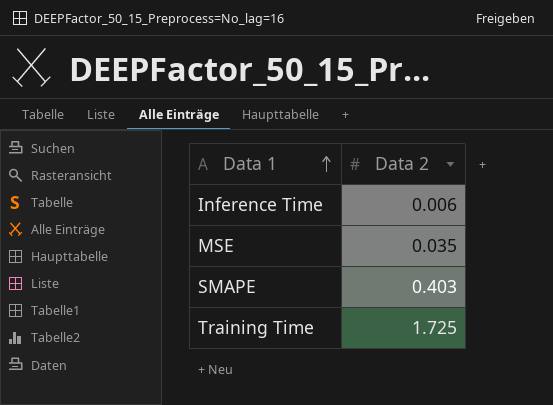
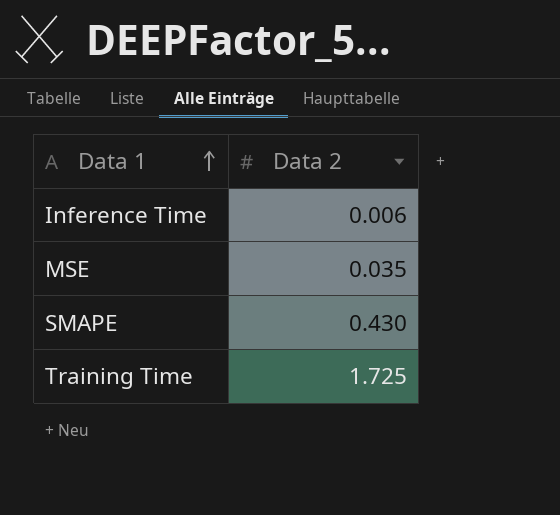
SMAPE | Data 2: 0.403 -> 0.430

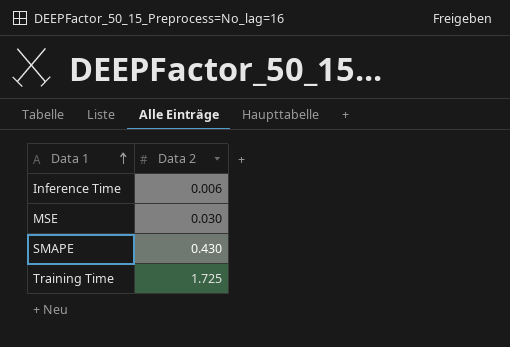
MSE | Data 2: 0.035 -> 0.030

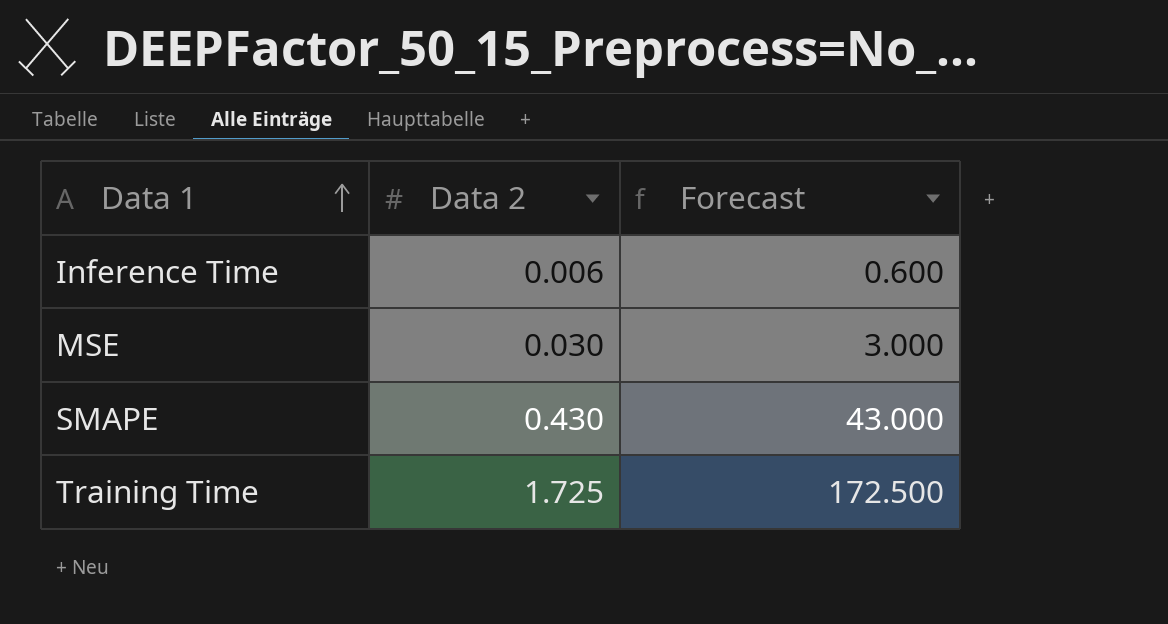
column Forecast | formula: none -> [Data 2] * 100

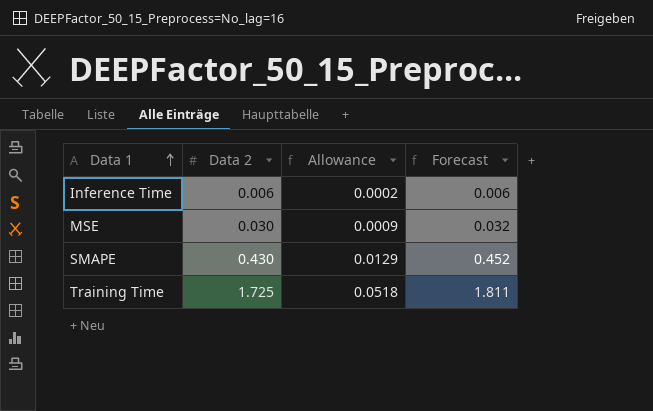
column Allowance | formula: none -> [Data 2] * 0.03
column Forecast | formula: [Data 2] * 100 -> [Data 2] * 1.05

